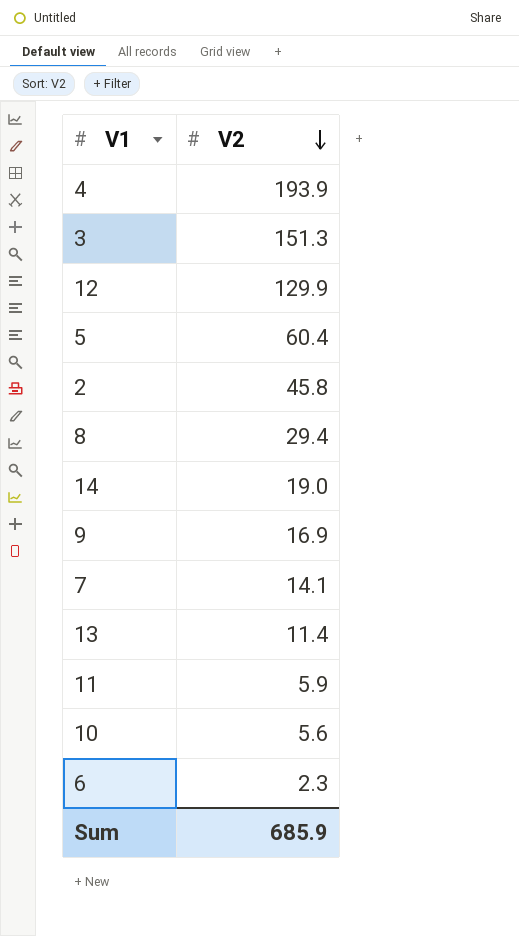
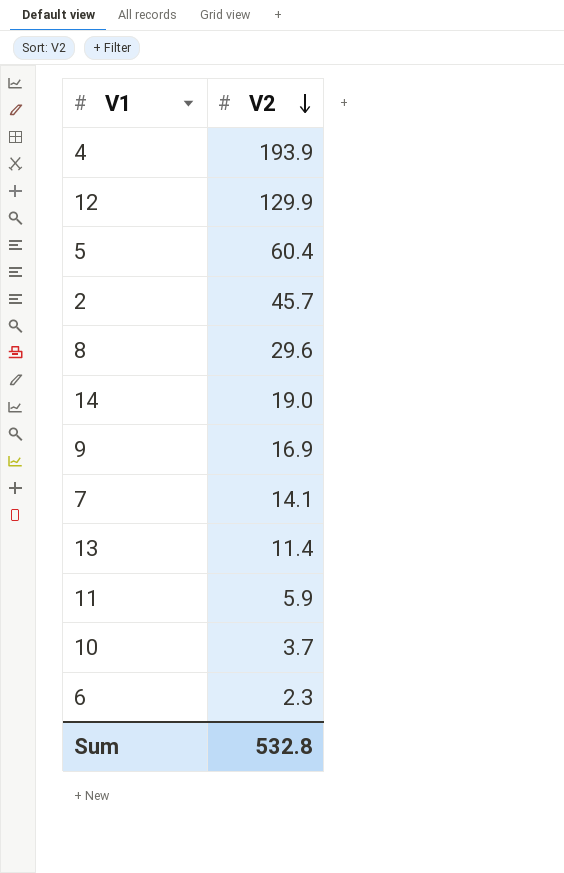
row 3: 151.3 -> none
2 | V2: 45.8 -> 45.7
8 | V2: 29.4 -> 29.6
10 | V2: 5.6 -> 3.7
Sum | V2: 685.9 -> 532.8

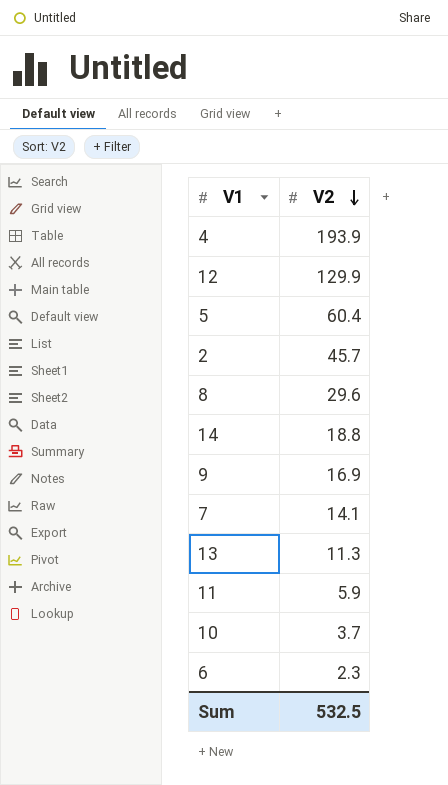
14 | V2: 19.0 -> 18.8
13 | V2: 11.4 -> 11.3
Sum | V2: 532.8 -> 532.5

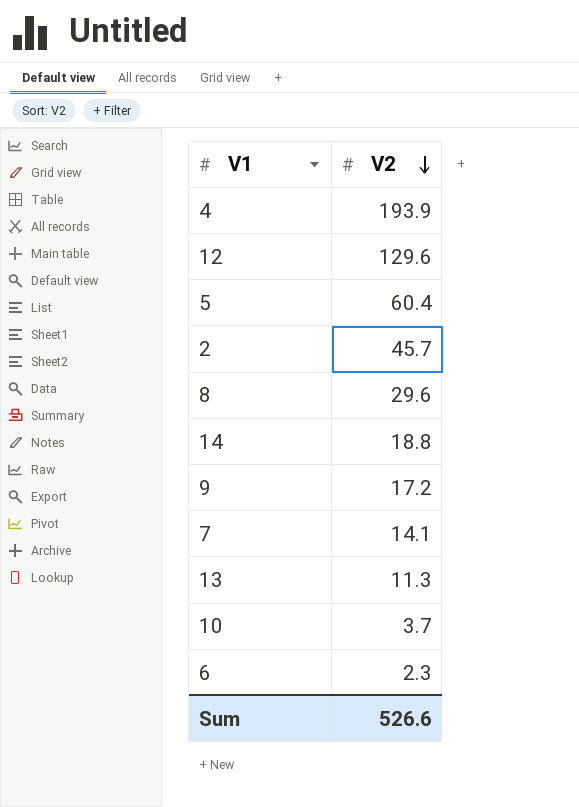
row 11: 5.9 -> none
12 | V2: 129.9 -> 129.6
9 | V2: 16.9 -> 17.2
Sum | V2: 532.5 -> 526.6

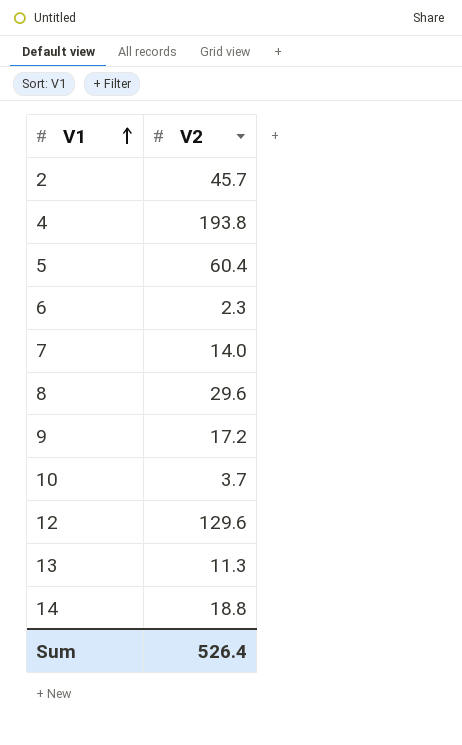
row order: V2 descending -> V1 ascending
4 | V2: 193.9 -> 193.8
7 | V2: 14.1 -> 14.0
Sum | V2: 526.6 -> 526.4

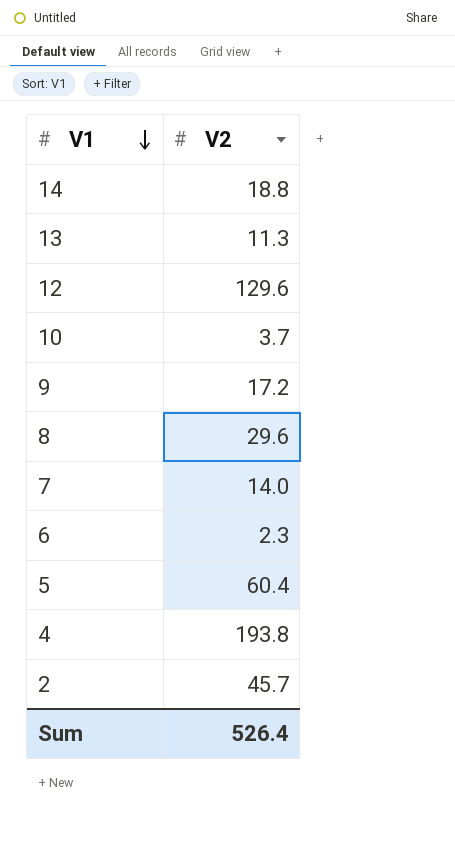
row order: V1 ascending -> V1 descending

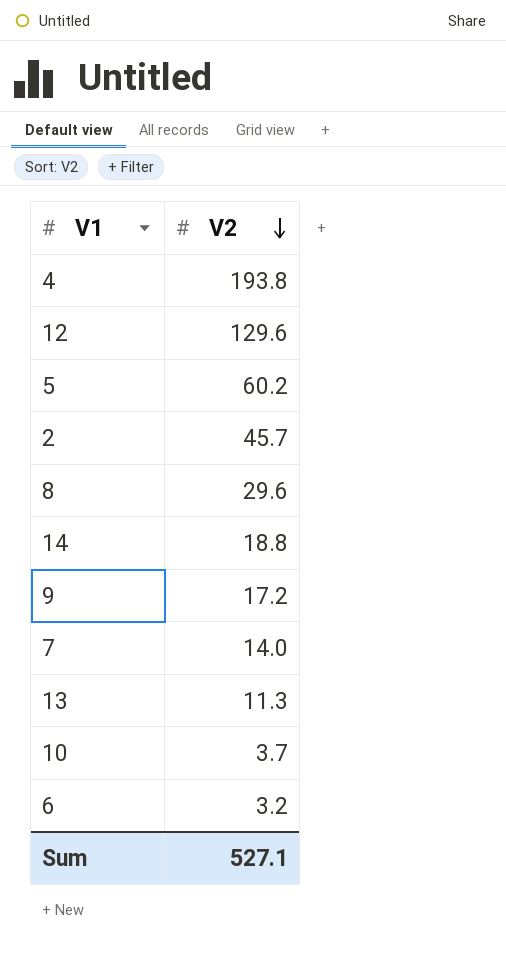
row order: V1 descending -> V2 descending
5 | V2: 60.4 -> 60.2
6 | V2: 2.3 -> 3.2
Sum | V2: 526.4 -> 527.1

